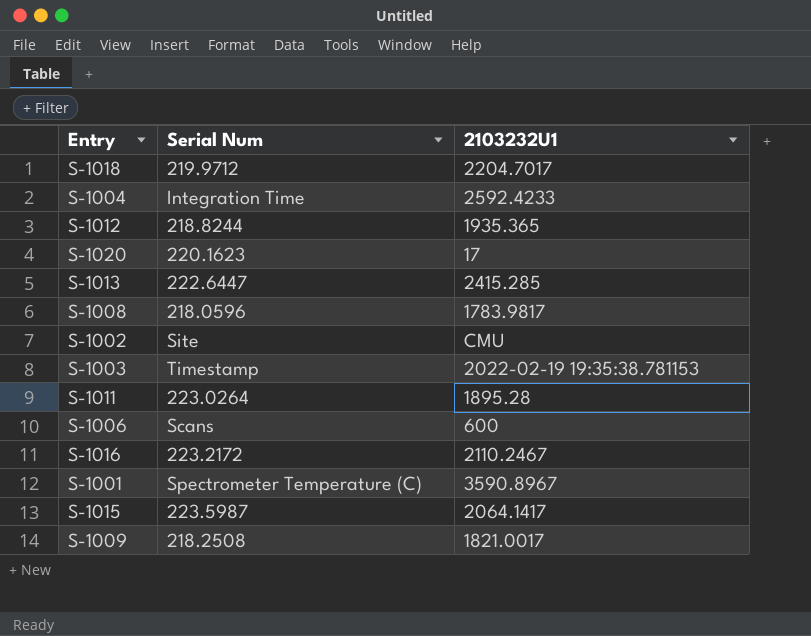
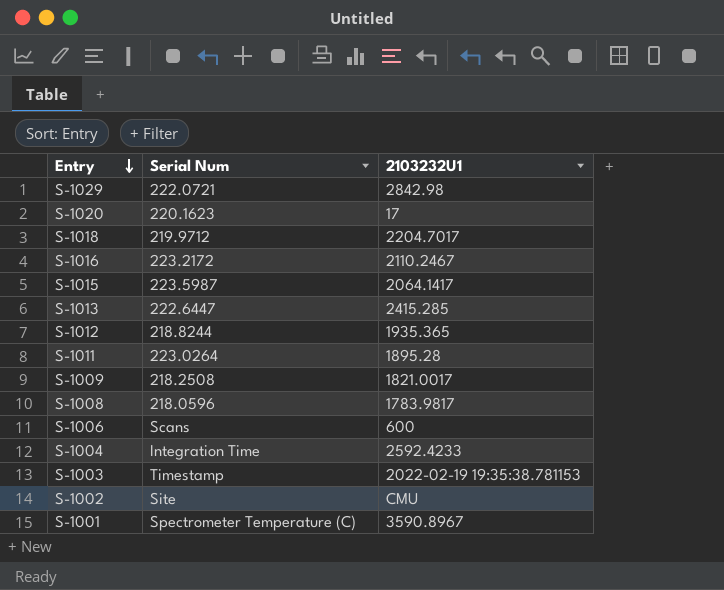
row order: none -> Entry descending
row S-1029: none -> 222.0721 | 2842.98

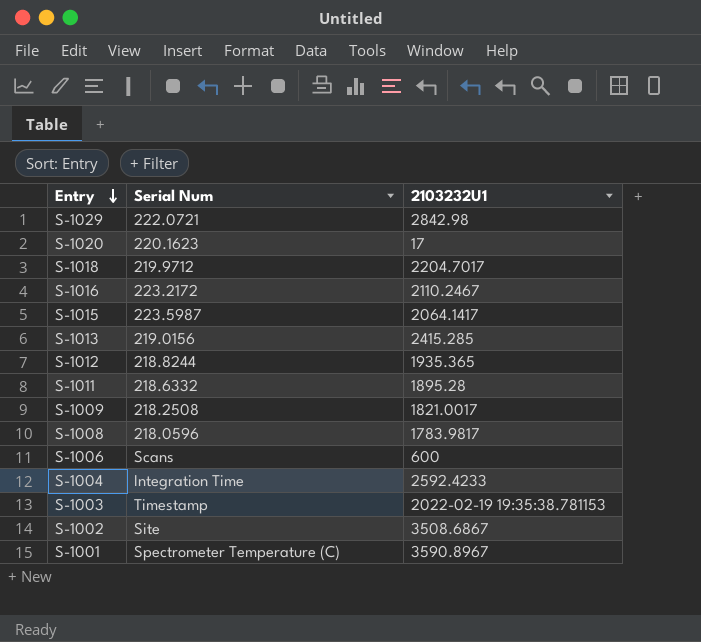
S-1013 | Serial Num: 222.6447 -> 219.0156
S-1011 | Serial Num: 223.0264 -> 218.6332
S-1002 | 2103232U1: CMU -> 3508.6867

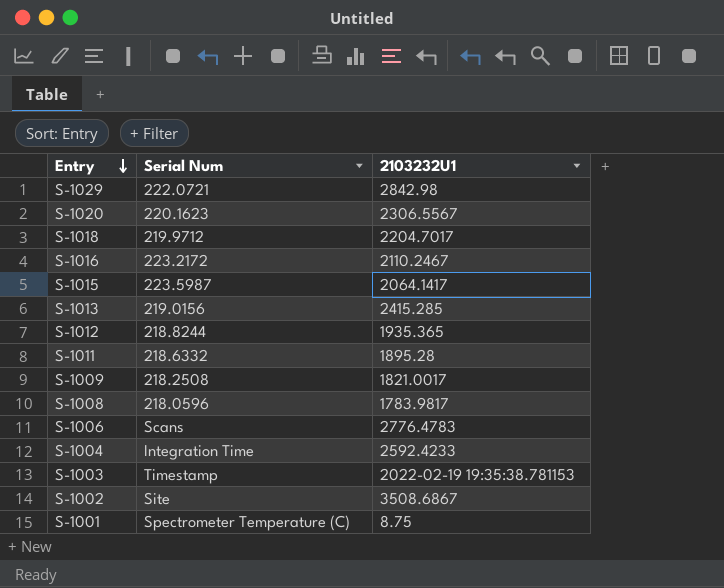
S-1020 | 2103232U1: 17 -> 2306.5567
S-1006 | 2103232U1: 600 -> 2776.4783
S-1001 | 2103232U1: 3590.8967 -> 8.75

